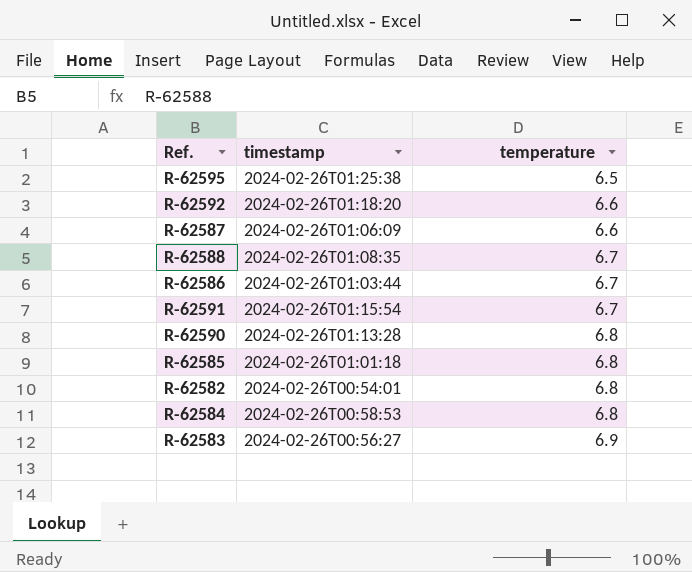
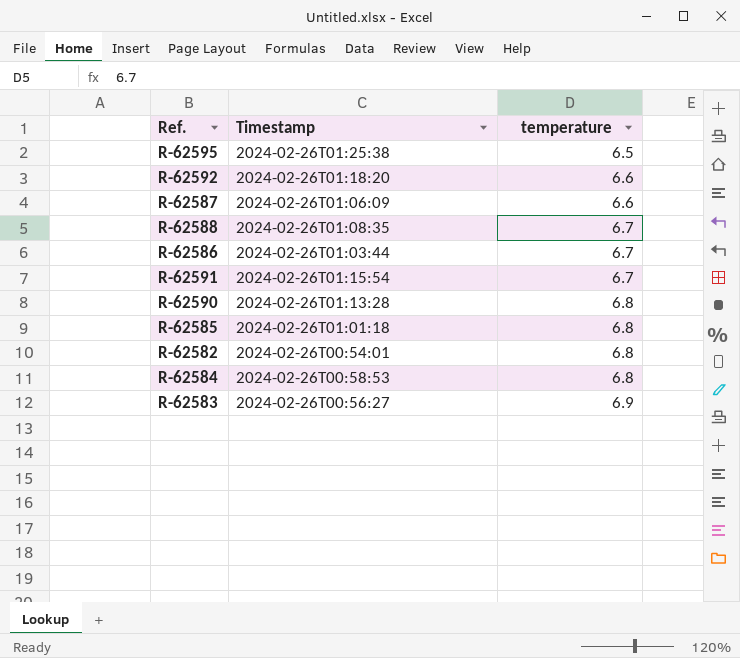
column name: timestamp -> Timestamp

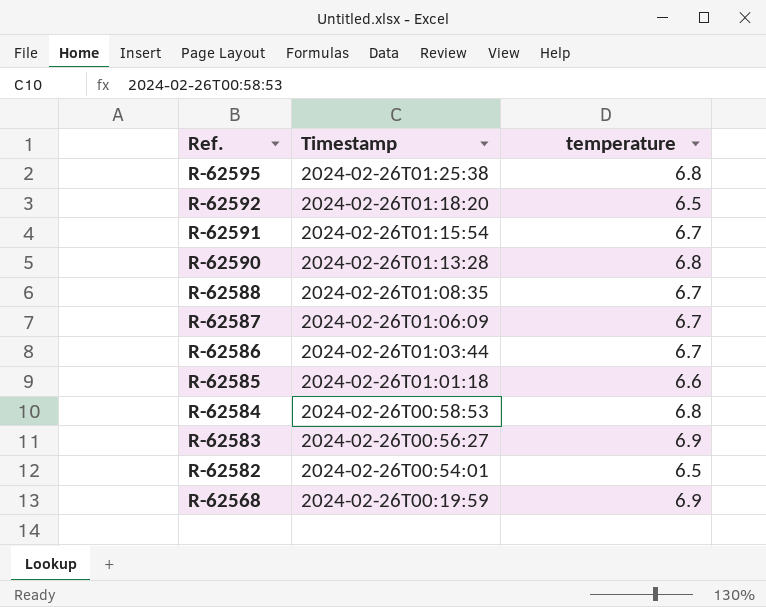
row order: temperature ascending -> Ref. descending
R-62595 | temperature: 6.5 -> 6.8
R-62592 | temperature: 6.6 -> 6.5
R-62587 | temperature: 6.6 -> 6.7
R-62585 | temperature: 6.8 -> 6.6
R-62582 | temperature: 6.8 -> 6.5
row R-62568: none -> 2024-02-26T00:19:59 | 6.9

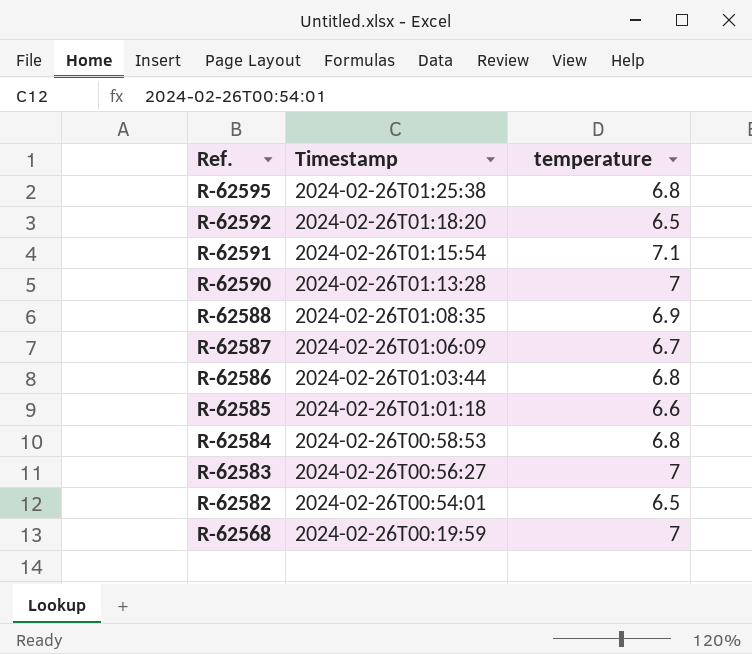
R-62591 | temperature: 6.7 -> 7.1
R-62590 | temperature: 6.8 -> 7
R-62588 | temperature: 6.7 -> 6.9
R-62586 | temperature: 6.7 -> 6.8
R-62583 | temperature: 6.9 -> 7
R-62568 | temperature: 6.9 -> 7

